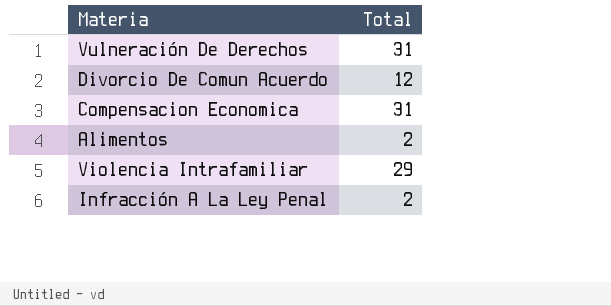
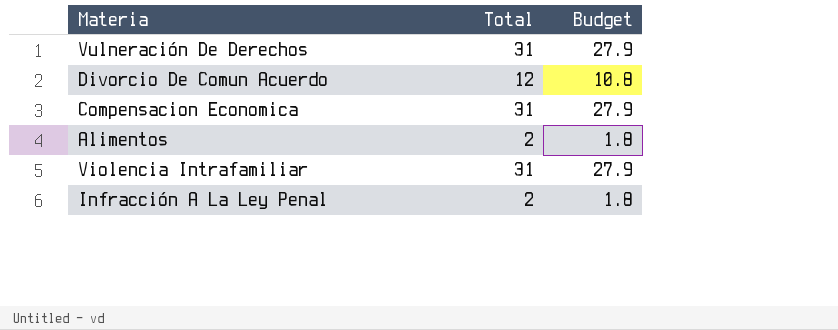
column Budget | formula: none -> [Total] * 0.9
Violencia Intrafamiliar | Total: 29 -> 31

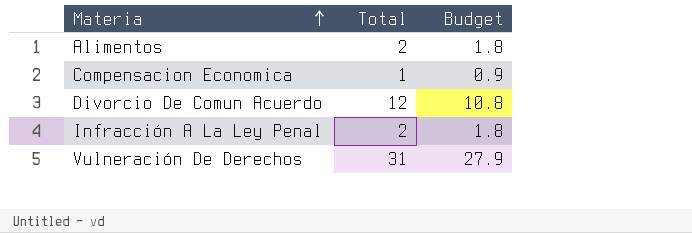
row order: none -> Materia ascending
row Violencia Intrafamiliar: 31 | 27.9 -> none
Compensacion Economica | Total: 31 -> 1
Compensacion Economica | Budget: 27.9 -> 0.9

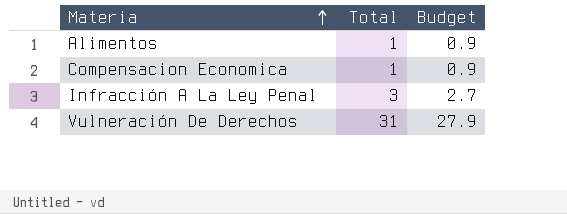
row Divorcio De Comun Acuerdo: 12 | 10.8 -> none
Alimentos | Total: 2 -> 1
Alimentos | Budget: 1.8 -> 0.9
Infracción A La Ley Penal | Total: 2 -> 3
Infracción A La Ley Penal | Budget: 1.8 -> 2.7

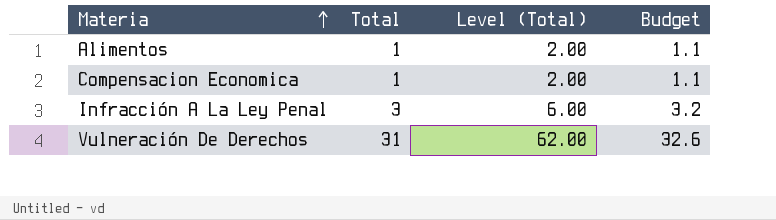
column Level (Total) | formula: none -> [Total] * 2
column Budget | formula: [Total] * 0.9 -> [Total] * 1.05

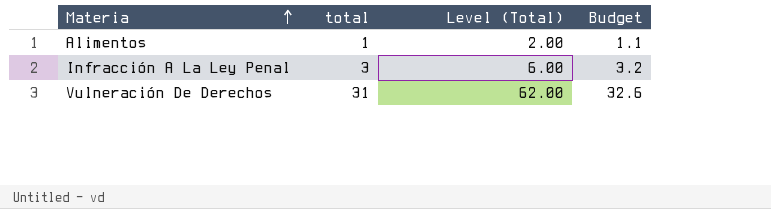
column name: Total -> total
row Compensacion Economica: 1 | 2.00 | 1.1 -> none

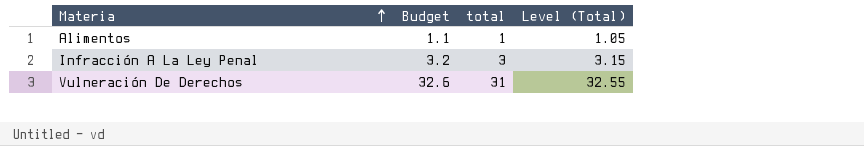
column Budget | position: 4 -> 2
column Level (Total) | formula: [total] * 2 -> [total] * 1.05

